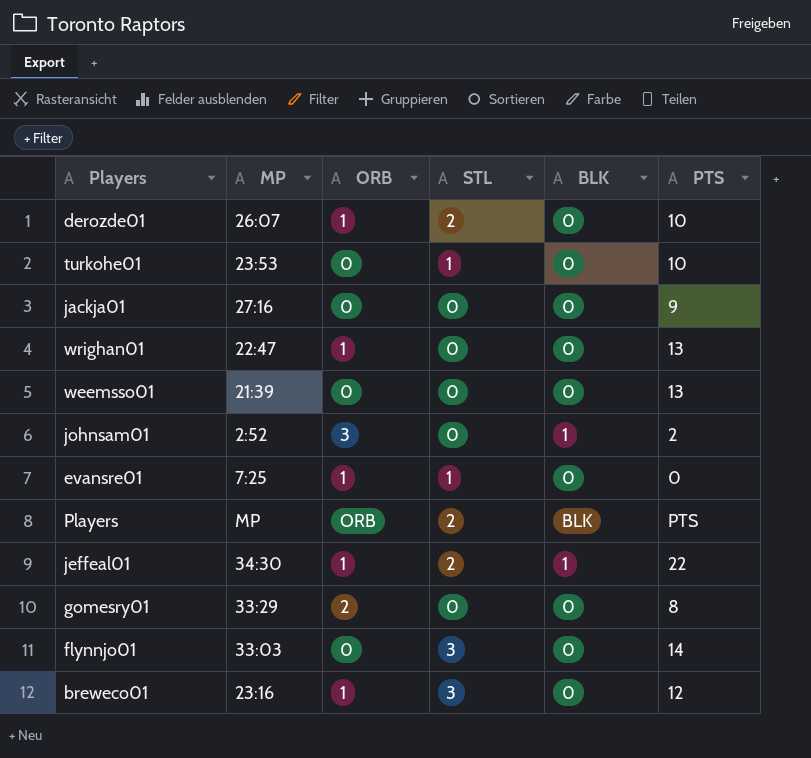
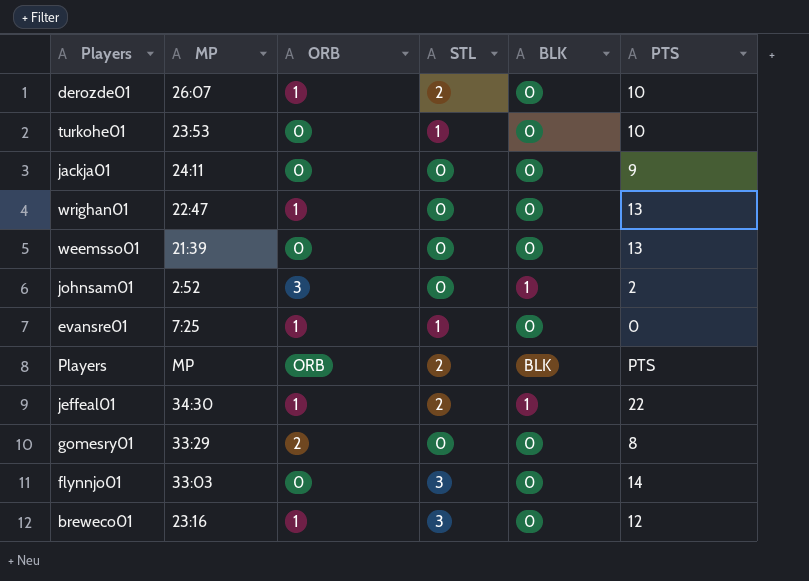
jackja01 | MP: 27:16 -> 24:11

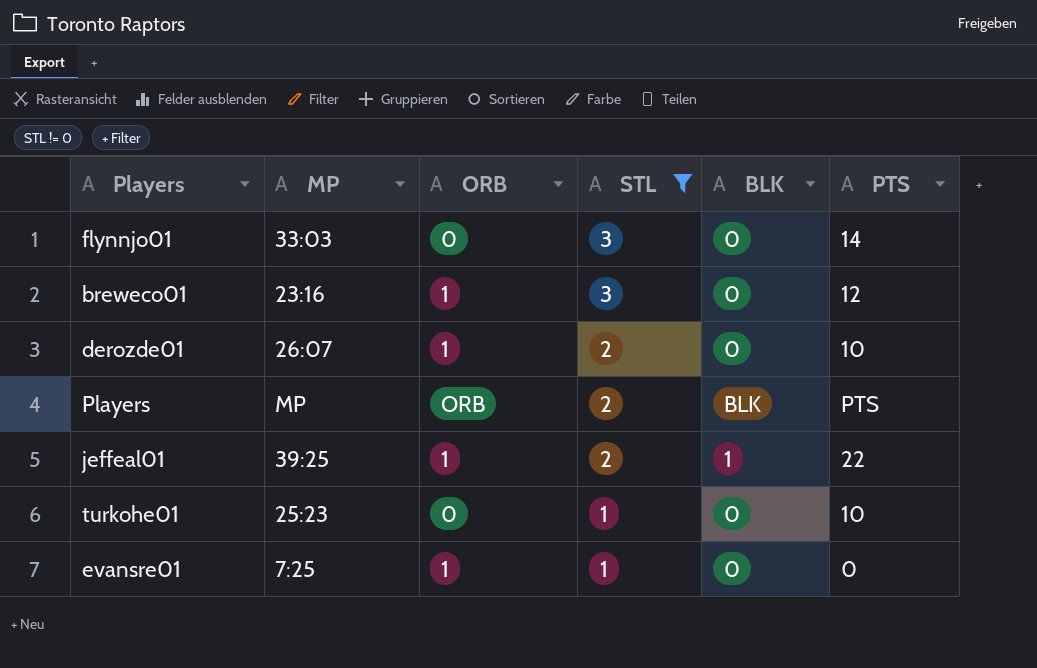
filter: none -> STL != 0
row order: none -> STL descending
jeffeal01 | MP: 34:30 -> 39:25
turkohe01 | MP: 23:53 -> 25:23

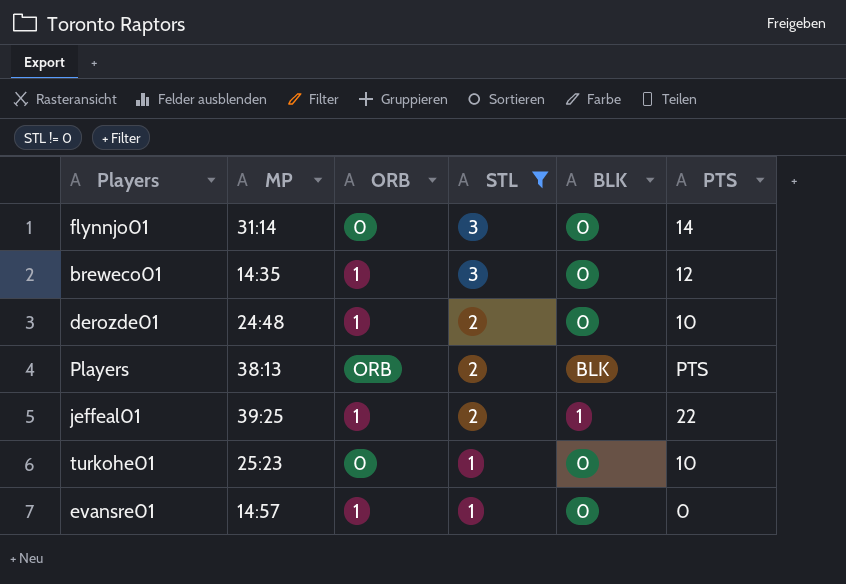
flynnjo01 | MP: 33:03 -> 31:14
breweco01 | MP: 23:16 -> 14:35
derozde01 | MP: 26:07 -> 24:48
Players | MP: MP -> 38:13
evansre01 | MP: 7:25 -> 14:57

